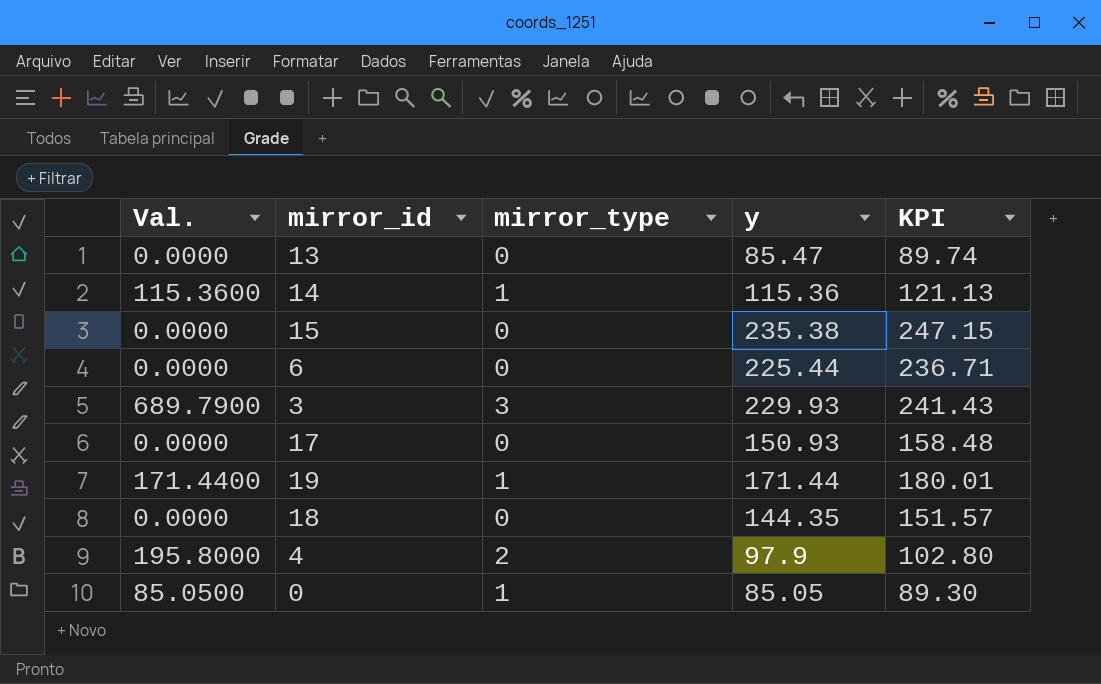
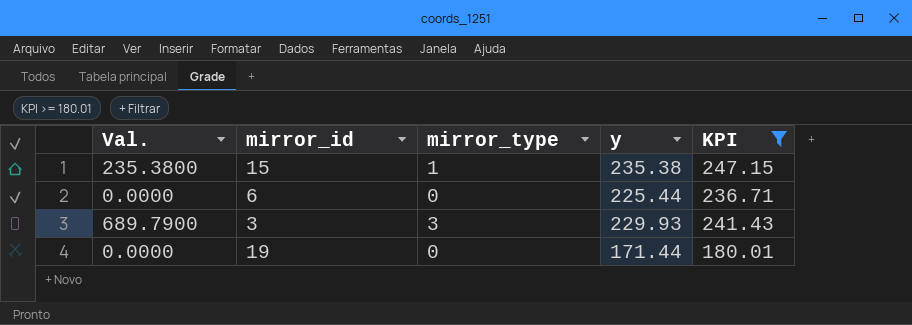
filter: none -> KPI >= 180.01
15 | Val.: 0.0000 -> 235.3800
15 | mirror_type: 0 -> 1
19 | Val.: 171.4400 -> 0.0000
19 | mirror_type: 1 -> 0

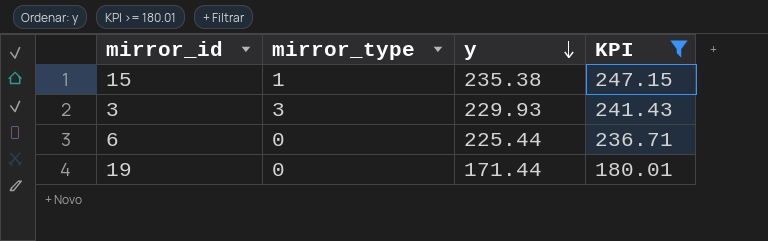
row order: none -> y descending
column Val. | formula: [mirror_type] * [y] -> none

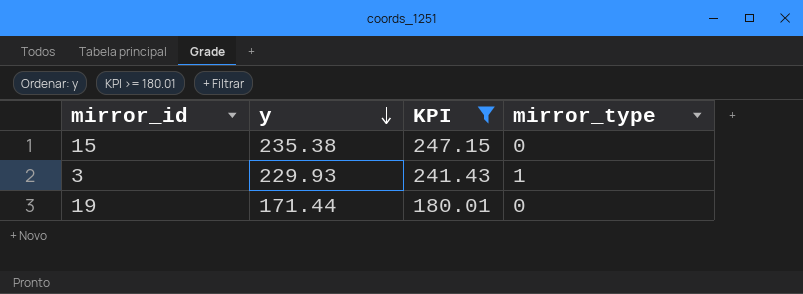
column mirror_type | position: 2 -> 4
row 6: 0 | 225.44 | 236.71 -> none
15 | mirror_type: 1 -> 0
3 | mirror_type: 3 -> 1

